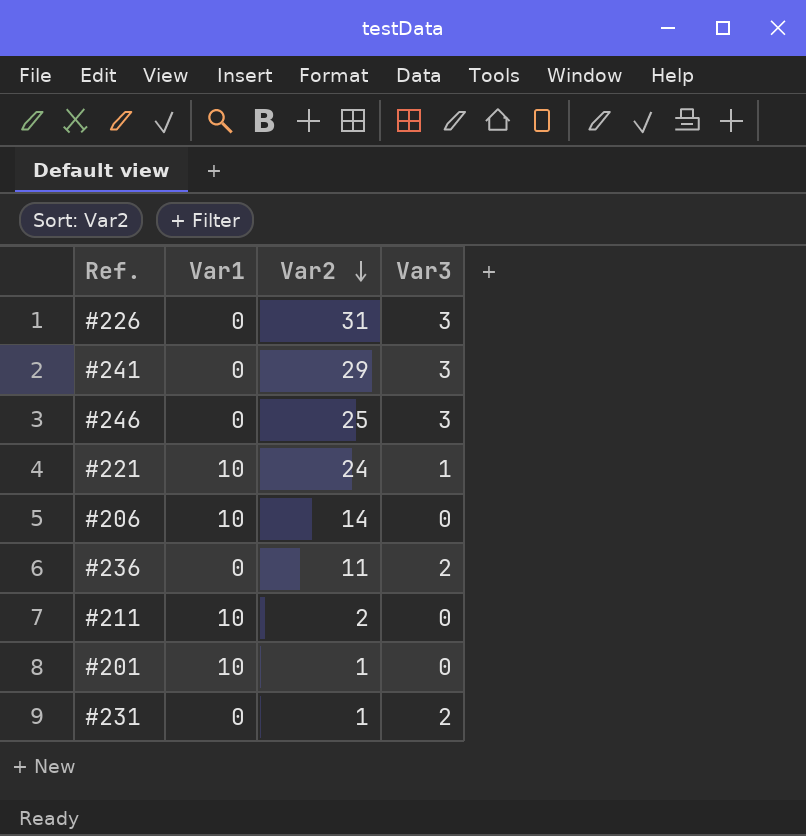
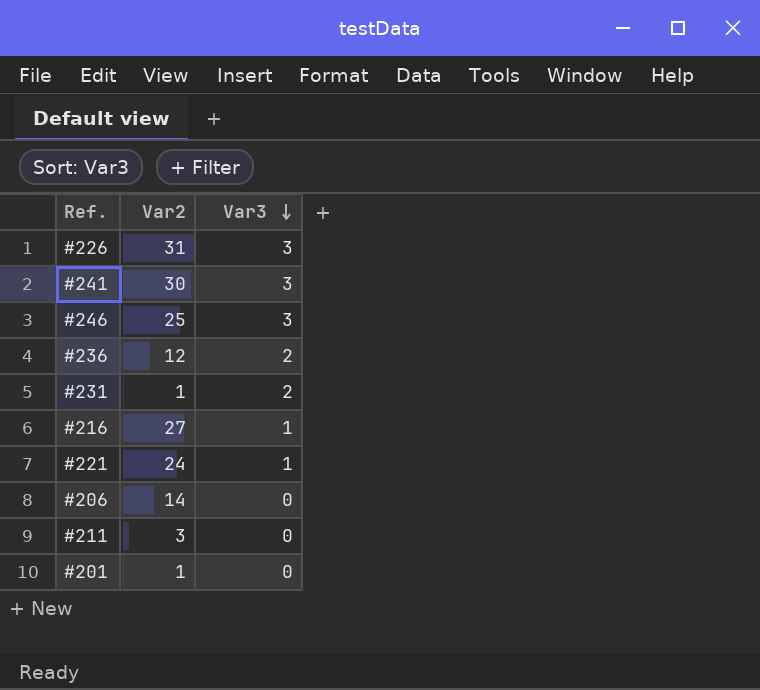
row order: Var2 descending -> Var3 descending
column Var1 | position: 2 -> none
#241 | Var2: 29 -> 30
#236 | Var2: 11 -> 12
row #216: none -> 27 | 1
#211 | Var2: 2 -> 3

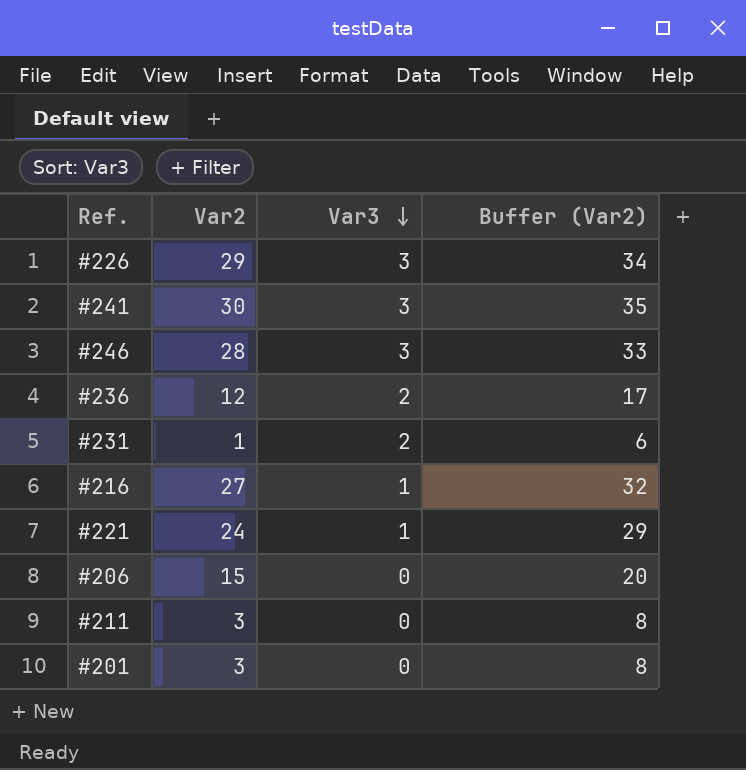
column Buffer (Var2) | formula: none -> [Var2] + 5
#226 | Var2: 31 -> 29
#246 | Var2: 25 -> 28
#206 | Var2: 14 -> 15
#201 | Var2: 1 -> 3

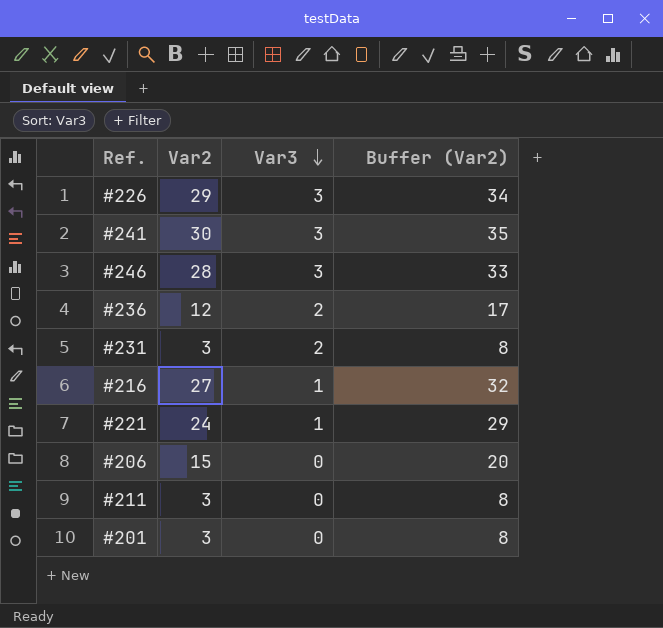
#231 | Var2: 1 -> 3
#231 | Buffer (Var2): 6 -> 8

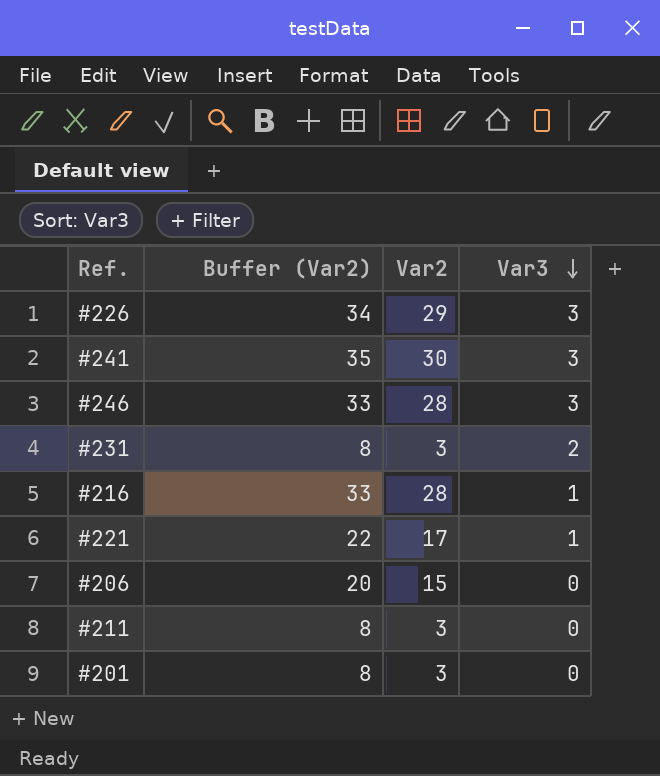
column Buffer (Var2) | position: 4 -> 2
row #236: 12 | 2 | 17 -> none
#216 | Buffer (Var2): 32 -> 33
#216 | Var2: 27 -> 28
#221 | Buffer (Var2): 29 -> 22
#221 | Var2: 24 -> 17

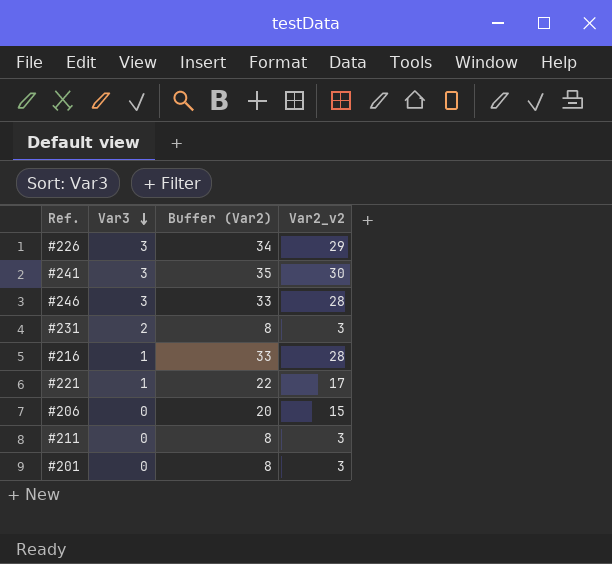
column Var3 | position: 4 -> 2
column name: Var2 -> Var2_v2

